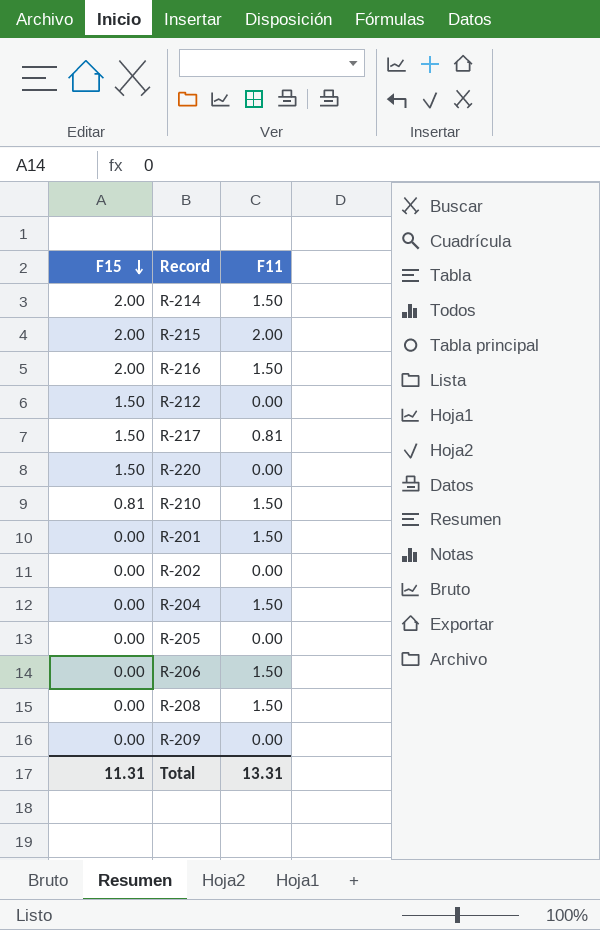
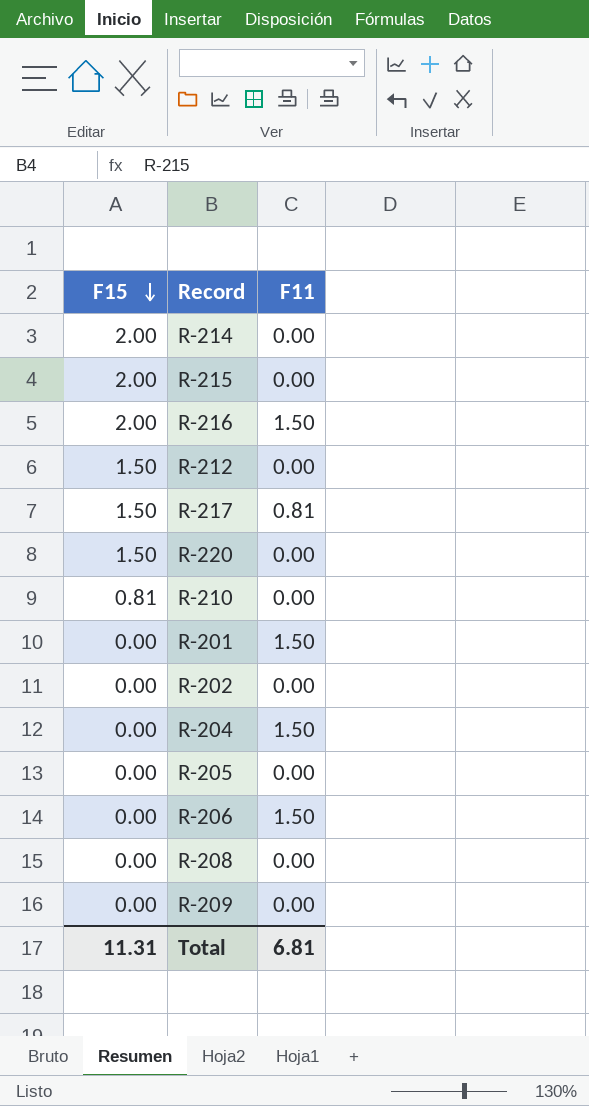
R-214 | F11: 1.50 -> 0.00
R-215 | F11: 2.00 -> 0.00
R-210 | F11: 1.50 -> 0.00
R-208 | F11: 1.50 -> 0.00
Total | F11: 13.31 -> 6.81

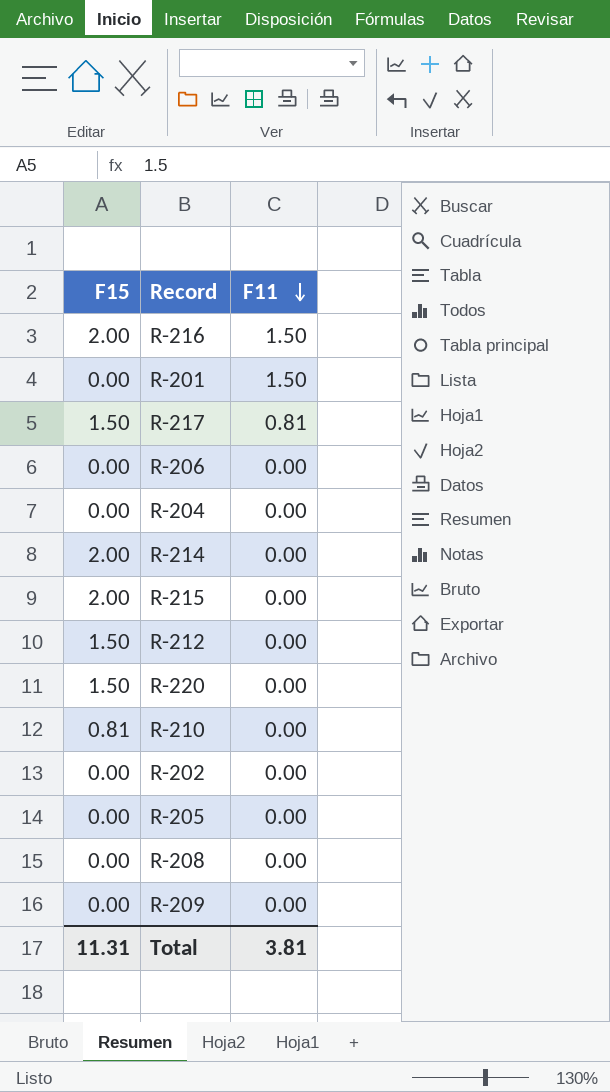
row order: F15 descending -> F11 descending
R-206 | F11: 1.50 -> 0.00
R-204 | F11: 1.50 -> 0.00
Total | F11: 6.81 -> 3.81

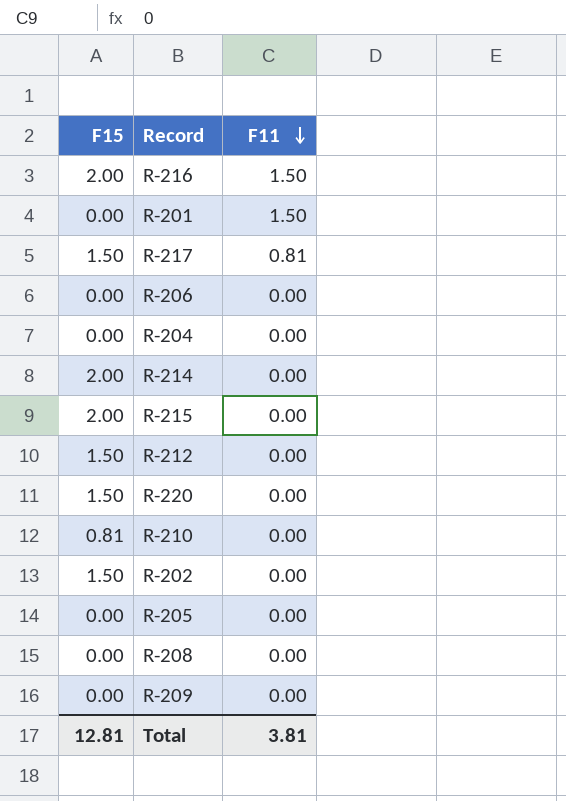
R-202 | F15: 0.00 -> 1.50
Total | F15: 11.31 -> 12.81

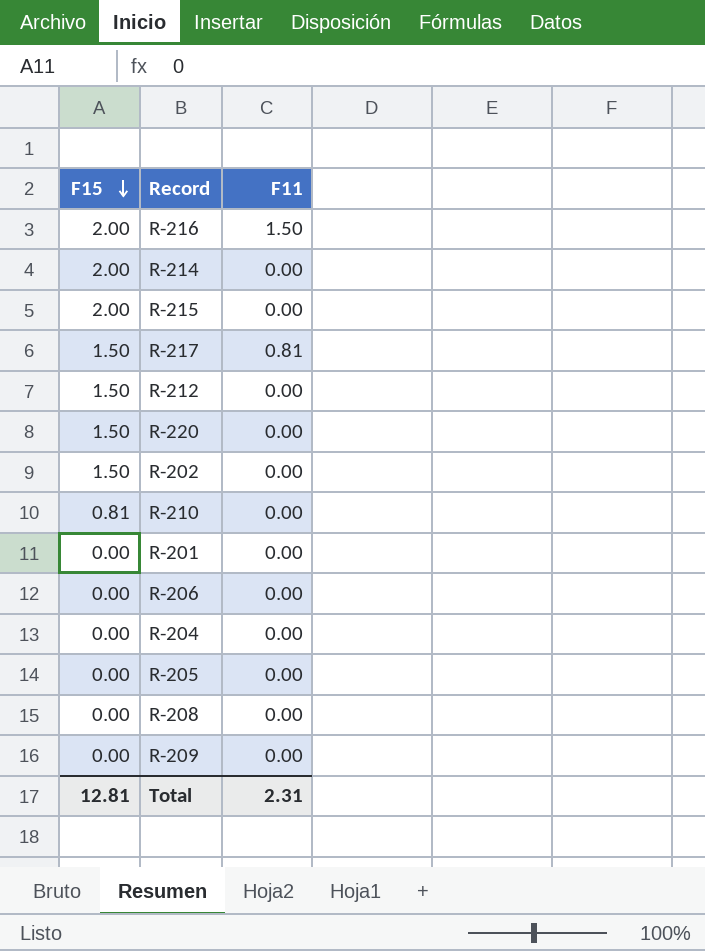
row order: F11 descending -> F15 descending
R-201 | F11: 1.50 -> 0.00
Total | F11: 3.81 -> 2.31

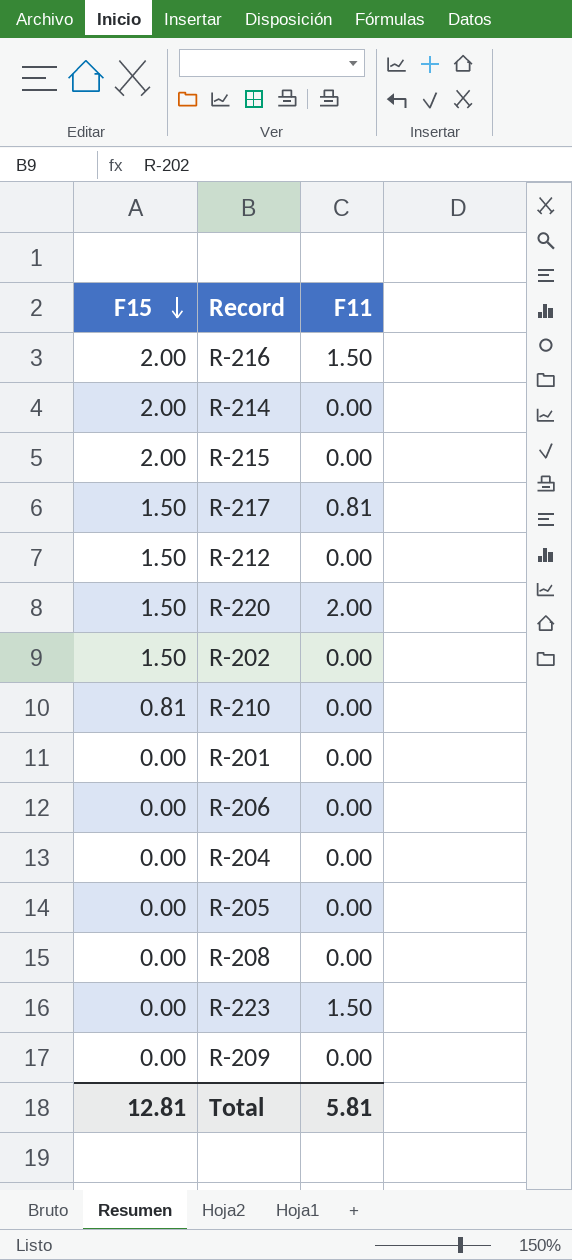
R-220 | F11: 0.00 -> 2.00
row R-223: none -> 0.00 | 1.50
Total | F11: 2.31 -> 5.81

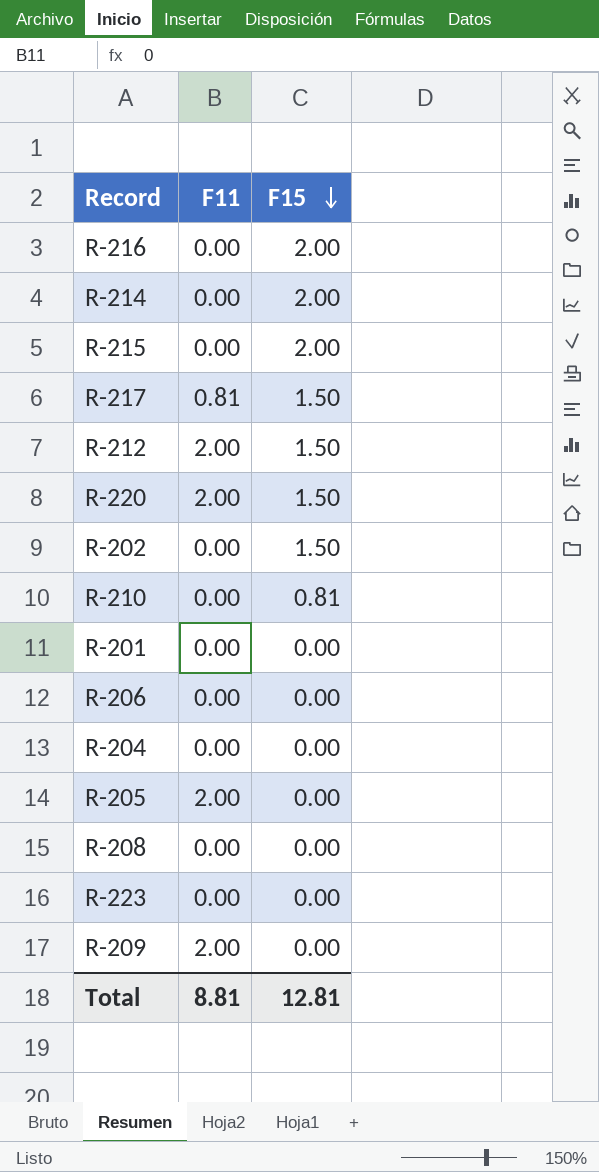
column F15 | position: 1 -> 3
R-216 | F11: 1.50 -> 0.00
R-212 | F11: 0.00 -> 2.00
R-205 | F11: 0.00 -> 2.00
R-223 | F11: 1.50 -> 0.00
R-209 | F11: 0.00 -> 2.00
Total | F11: 5.81 -> 8.81

